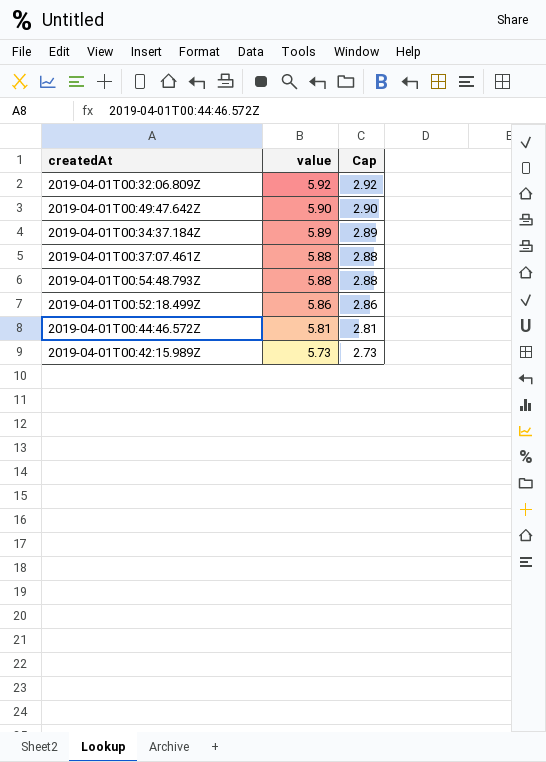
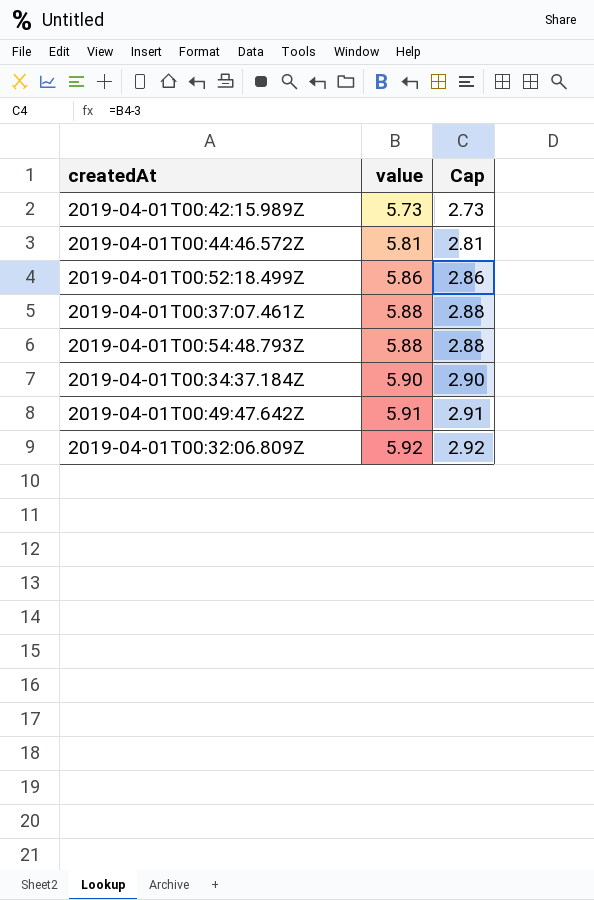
row order: value descending -> value ascending
2019-04-01T00:34:37.184Z | value: 5.89 -> 5.90
2019-04-01T00:34:37.184Z | Cap: 2.89 -> 2.90
2019-04-01T00:49:47.642Z | value: 5.90 -> 5.91
2019-04-01T00:49:47.642Z | Cap: 2.90 -> 2.91

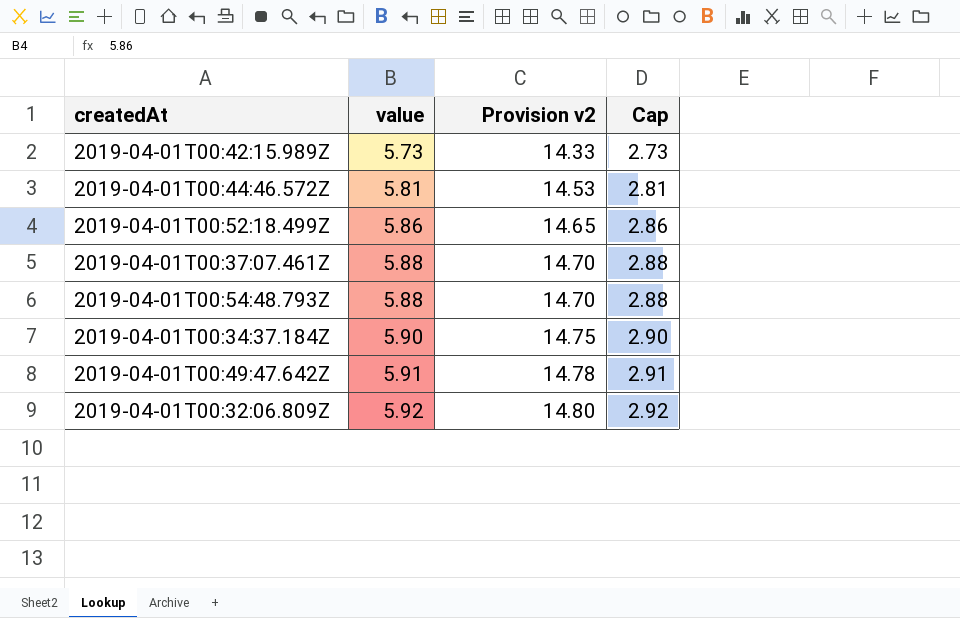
column Provision v2 | formula: none -> [value] * 2.5

